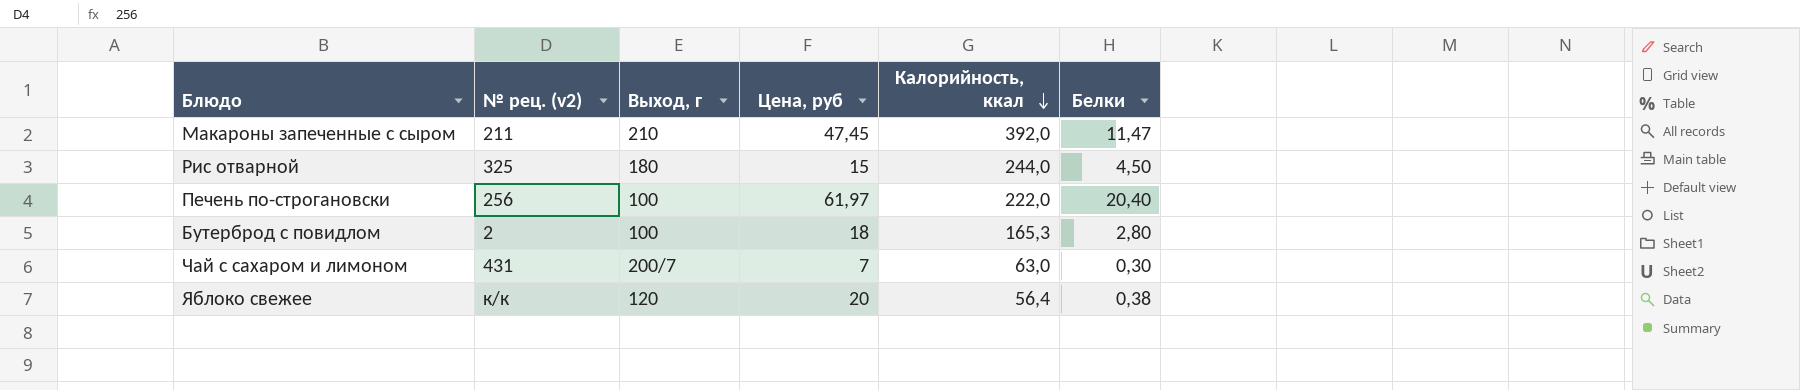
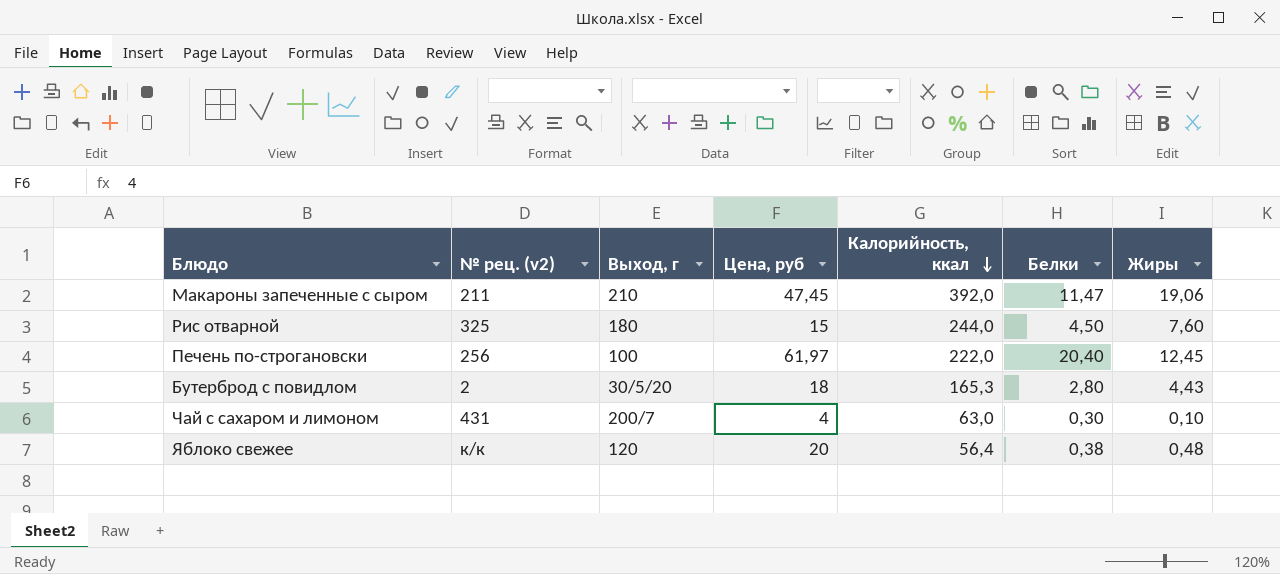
column Жиры | position: none -> 7
Бутерброд с повидлом | Выход, г: 100 -> 30/5/20
Чай с сахаром и лимоном | Цена, руб: 7 -> 4

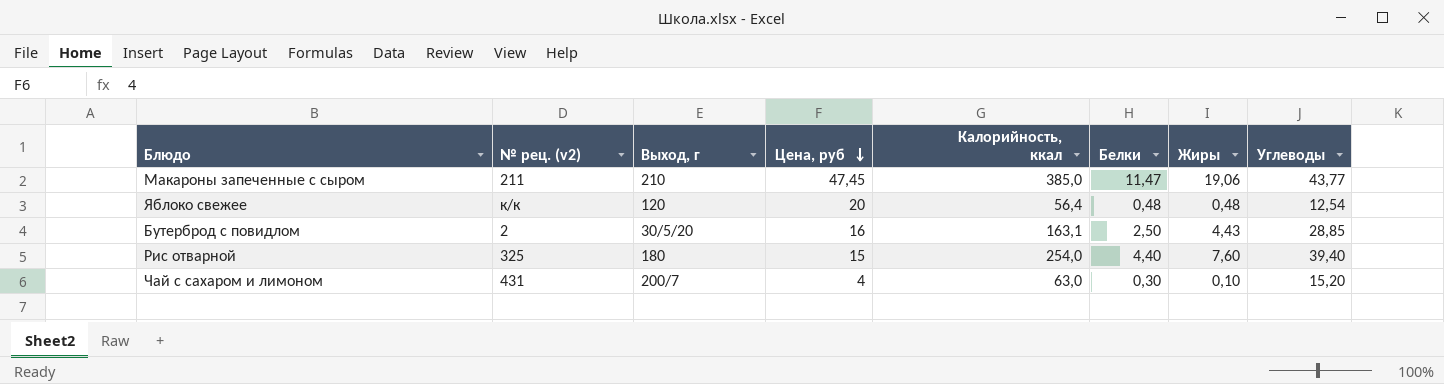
row order: Калорийность, ккал descending -> Цена, руб descending
column Углеводы | position: none -> 8
row Печень по-строгановски: 256 | 100 | 61,97 | 222,0 | 20,40 | 12,45 -> none
Макароны запеченные с сыром | Калорийность, ккал: 392,0 -> 385,0
Яблоко свежее | Белки: 0,38 -> 0,48
Бутерброд с повидлом | Цена, руб: 18 -> 16
Бутерброд с повидлом | Калорийность, ккал: 165,3 -> 163,1
Бутерброд с повидлом | Белки: 2,80 -> 2,50
Рис отварной | Калорийность, ккал: 244,0 -> 254,0
Рис отварной | Белки: 4,50 -> 4,40

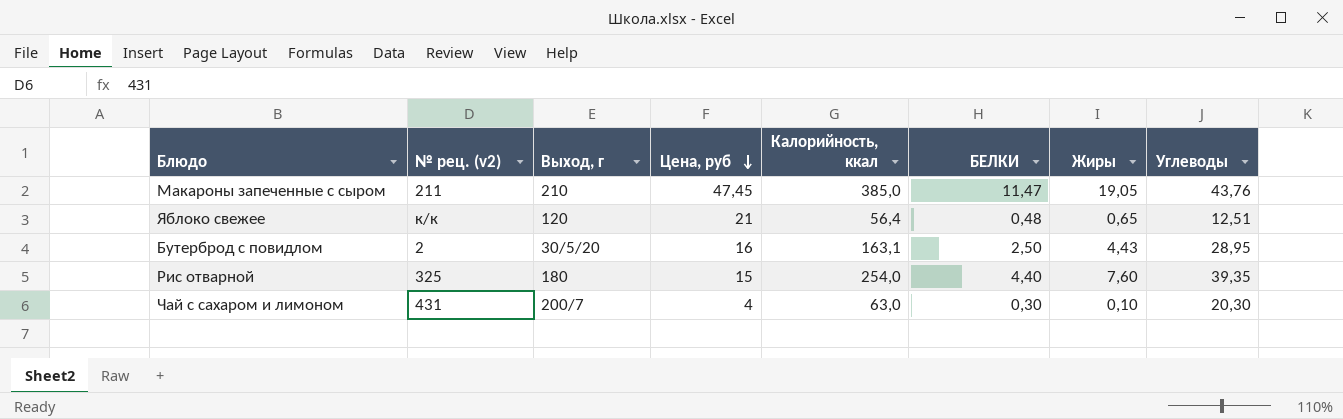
column name: Белки -> БЕЛКИ
Макароны запеченные с сыром | Жиры: 19,06 -> 19,05
Макароны запеченные с сыром | Углеводы: 43,77 -> 43,76
Яблоко свежее | Цена, руб: 20 -> 21
Яблоко свежее | Жиры: 0,48 -> 0,65
Яблоко свежее | Углеводы: 12,54 -> 12,51
Бутерброд с повидлом | Углеводы: 28,85 -> 28,95
Рис отварной | Углеводы: 39,40 -> 39,35
Чай с сахаром и лимоном | Углеводы: 15,20 -> 20,30

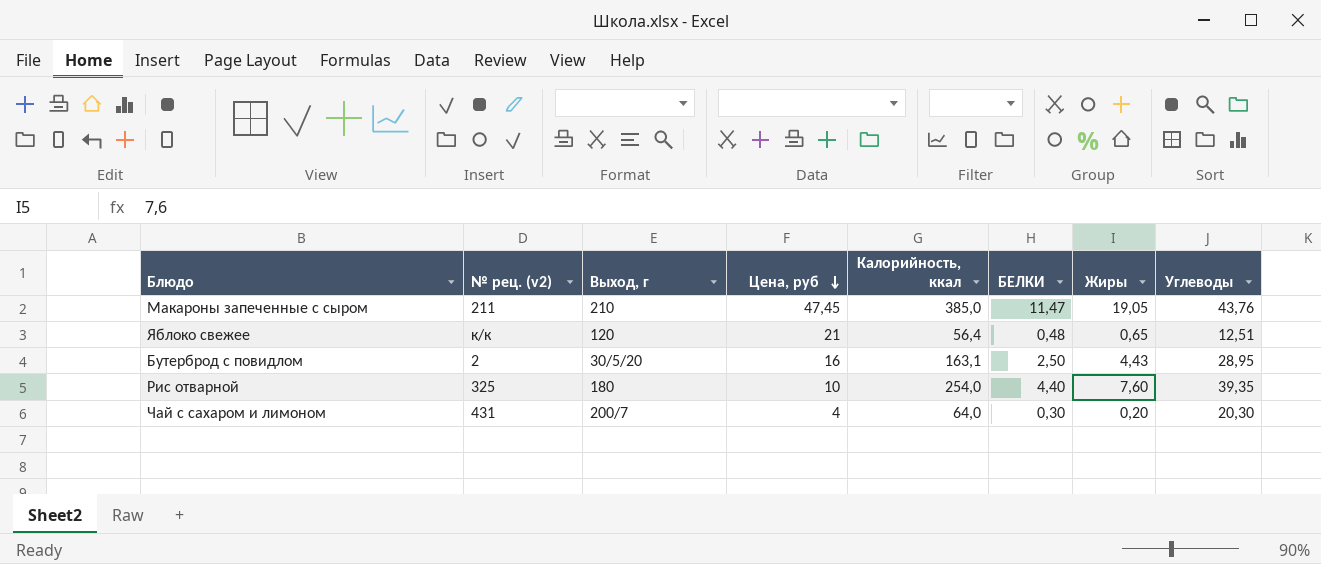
Рис отварной | Цена, руб: 15 -> 10
Чай с сахаром и лимоном | Калорийность, ккал: 63,0 -> 64,0
Чай с сахаром и лимоном | Жиры: 0,10 -> 0,20

